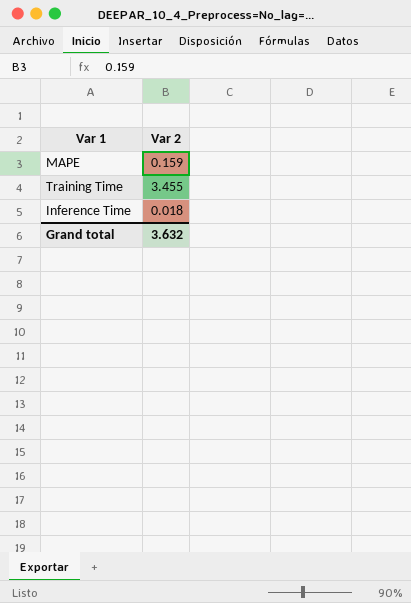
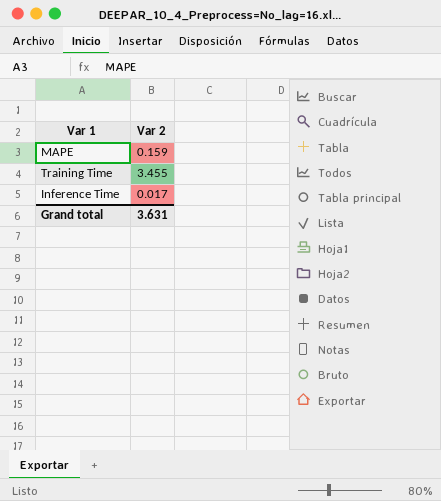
Inference Time | Var 2: 0.018 -> 0.017
Grand total | Var 2: 3.632 -> 3.631

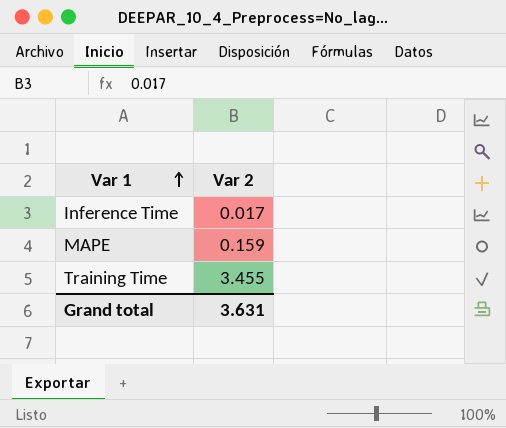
row order: none -> Var 1 ascending

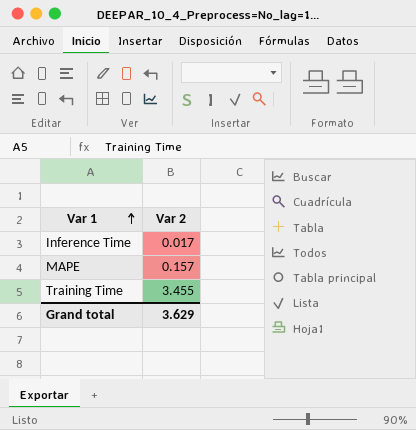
MAPE | Var 2: 0.159 -> 0.157
Grand total | Var 2: 3.631 -> 3.629

